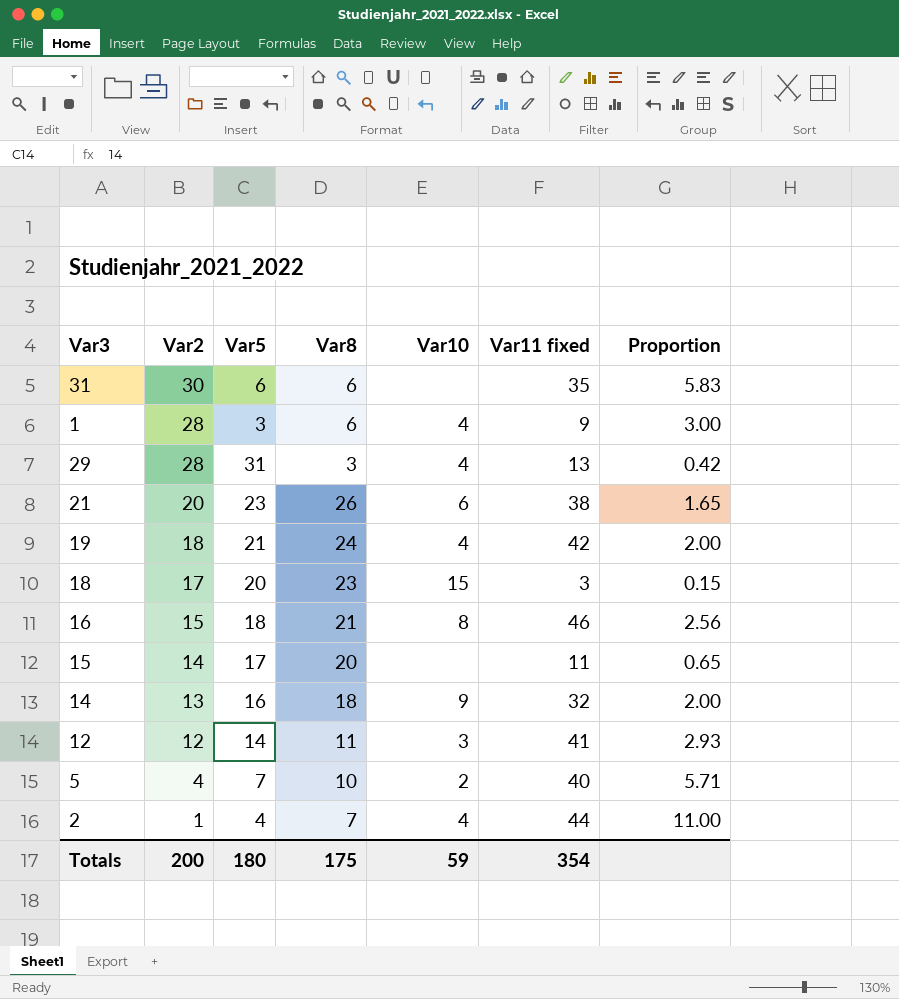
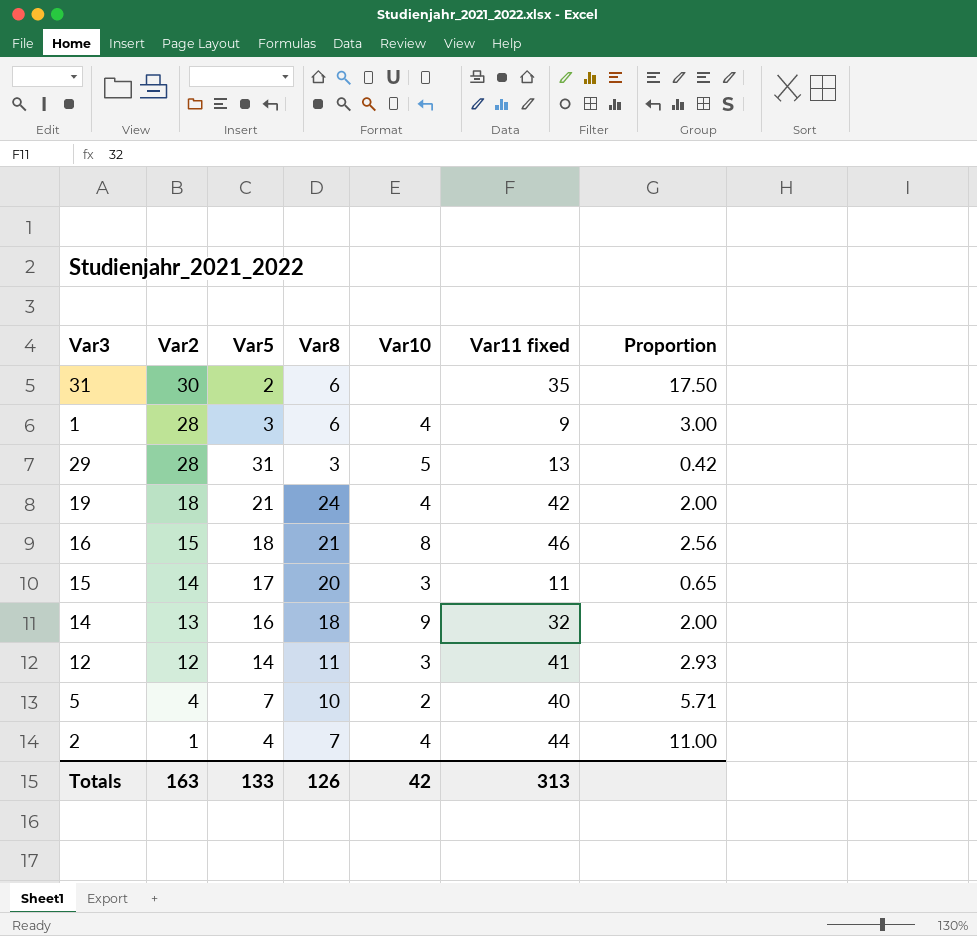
row 21: 20 | 23 | 26 | 6 | 38 | 1.65 -> none
row 18: 17 | 20 | 23 | 15 | 3 | 0.15 -> none
31 | Var5: 6 -> 2
31 | Proportion: 5.83 -> 17.50
29 | Var10: 4 -> 5
15 | Var10: none -> 3
Totals | Var2: 200 -> 163
Totals | Var5: 180 -> 133
Totals | Var8: 175 -> 126
Totals | Var10: 59 -> 42
Totals | Var11 fixed: 354 -> 313

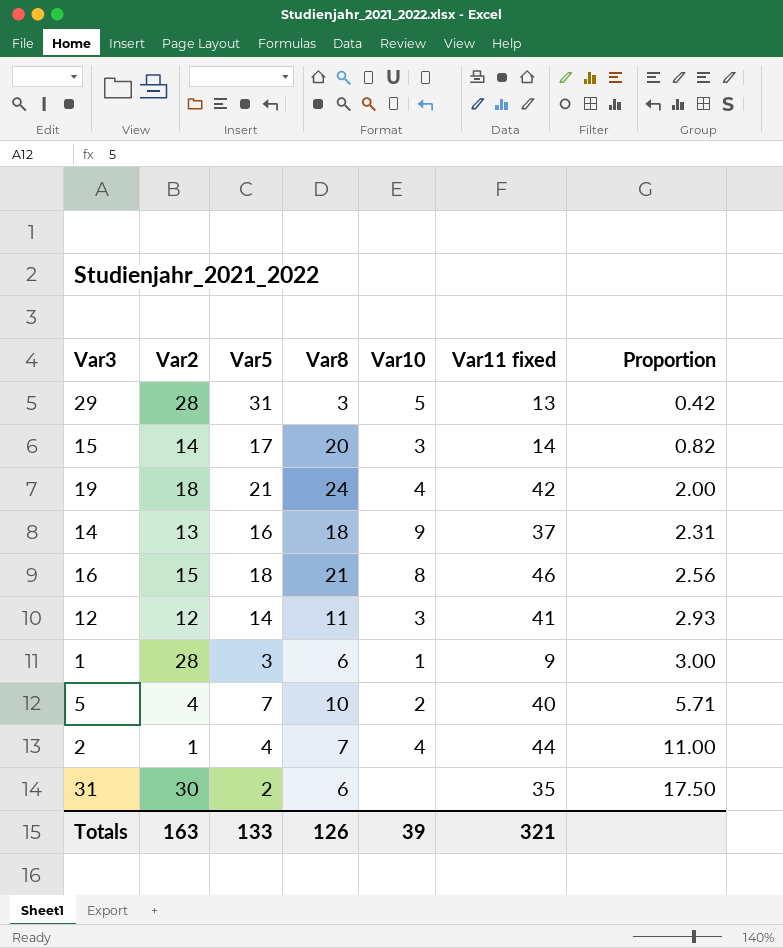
row order: Var2 descending -> Proportion ascending
15 | Var11 fixed: 11 -> 14
15 | Proportion: 0.65 -> 0.82
14 | Var11 fixed: 32 -> 37
14 | Proportion: 2.00 -> 2.31
1 | Var10: 4 -> 1
Totals | Var10: 42 -> 39
Totals | Var11 fixed: 313 -> 321

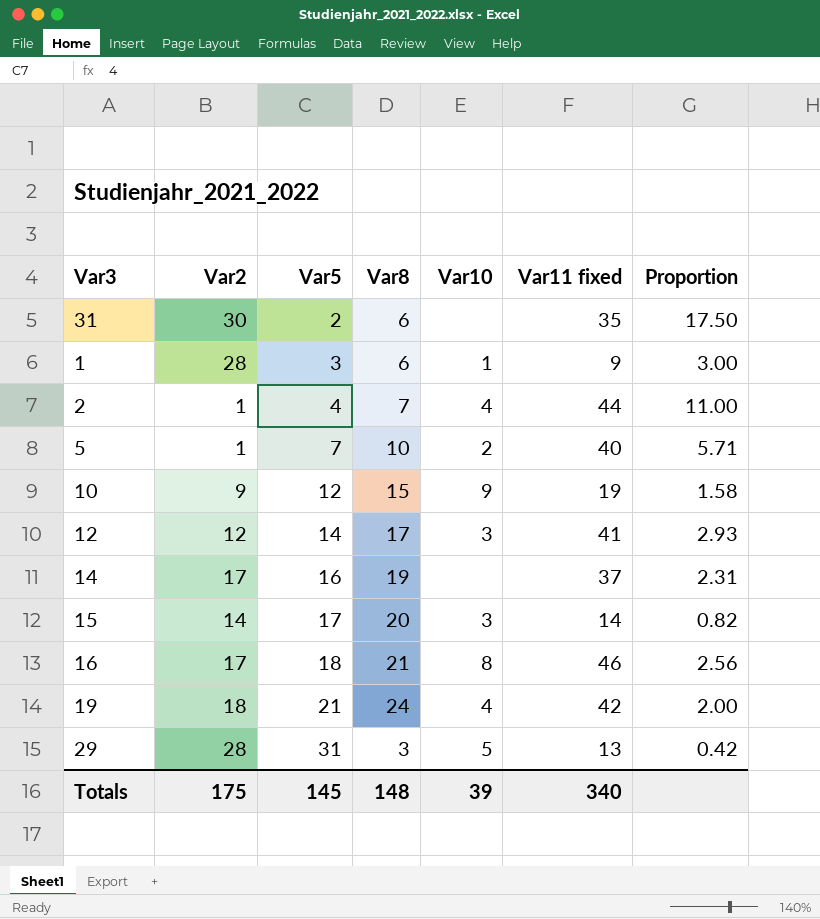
row order: Proportion ascending -> Var5 ascending
5 | Var2: 4 -> 1
row 10: none -> 9 | 12 | 15 | 9 | 19 | 1.58
12 | Var8: 11 -> 17
14 | Var2: 13 -> 17
14 | Var8: 18 -> 19
14 | Var10: 9 -> none
16 | Var2: 15 -> 17
Totals | Var2: 163 -> 175
Totals | Var5: 133 -> 145
Totals | Var8: 126 -> 148
Totals | Var11 fixed: 321 -> 340

